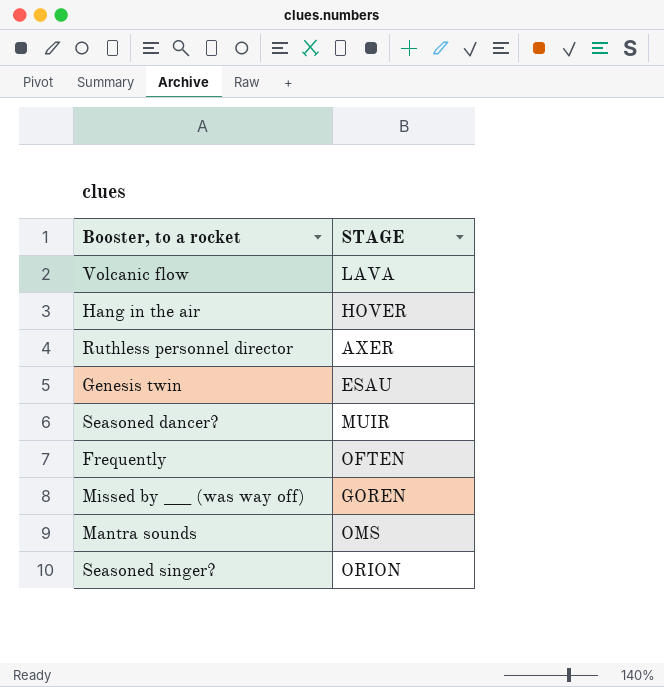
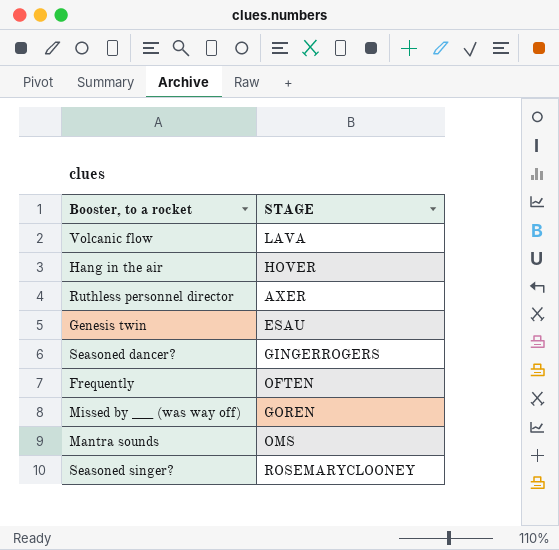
Seasoned dancer? | STAGE: MUIR -> GINGERROGERS
Seasoned singer? | STAGE: ORION -> ROSEMARYCLOONEY

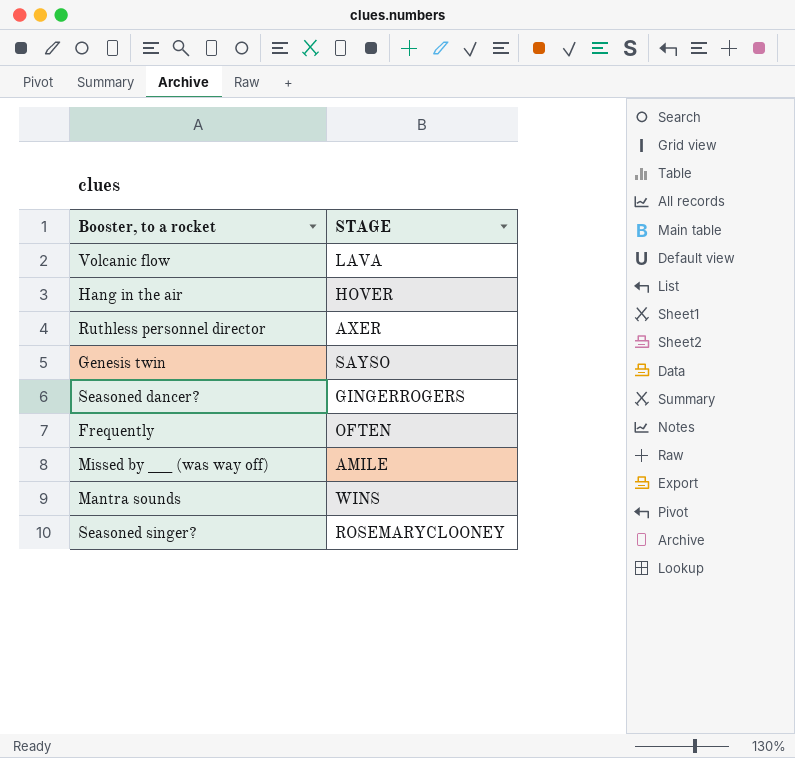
Genesis twin | STAGE: ESAU -> SAYSO
Missed by ___ (was way off) | STAGE: GOREN -> AMILE
Mantra sounds | STAGE: OMS -> WINS

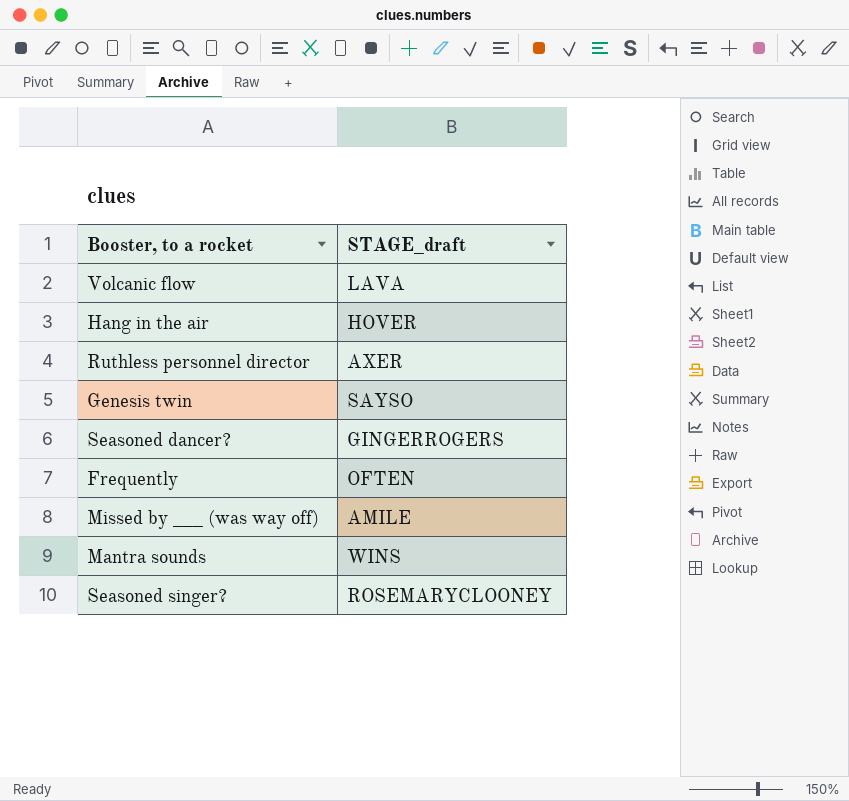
column name: STAGE -> STAGE_draft

